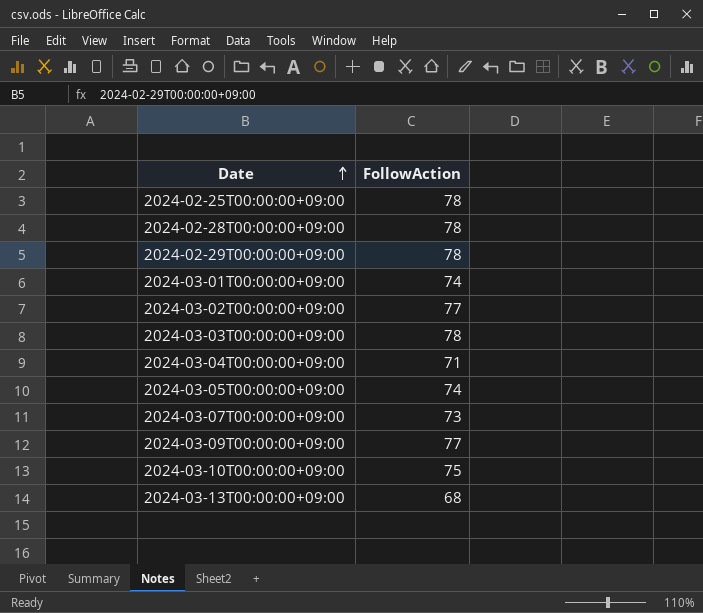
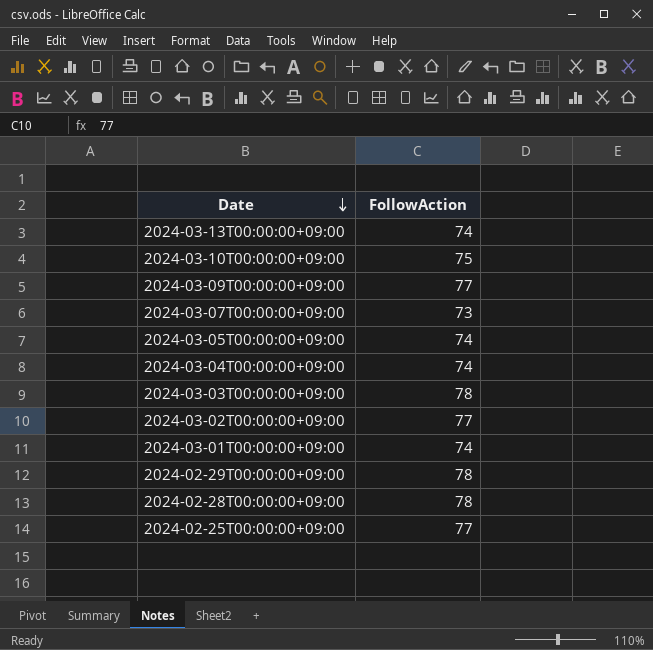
row order: Date ascending -> Date descending
2024-03-13T00:00:00+09:00 | FollowAction: 68 -> 74
2024-03-04T00:00:00+09:00 | FollowAction: 71 -> 74
2024-02-25T00:00:00+09:00 | FollowAction: 78 -> 77

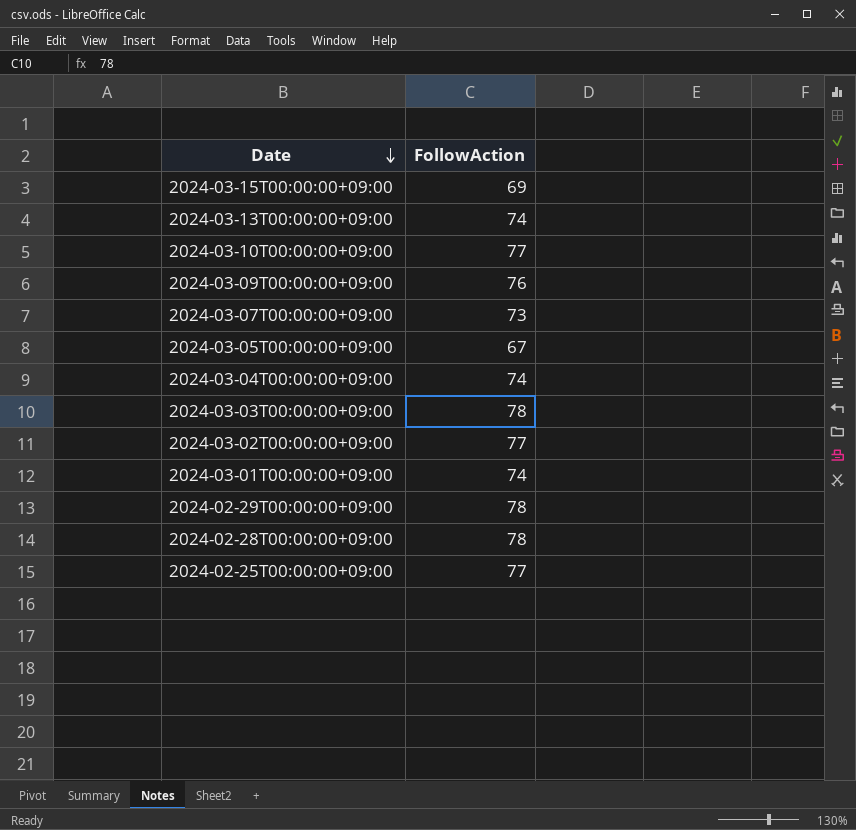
row 2024-03-15T00:00:00+09:00: none -> 69
2024-03-10T00:00:00+09:00 | FollowAction: 75 -> 77
2024-03-09T00:00:00+09:00 | FollowAction: 77 -> 76
2024-03-05T00:00:00+09:00 | FollowAction: 74 -> 67

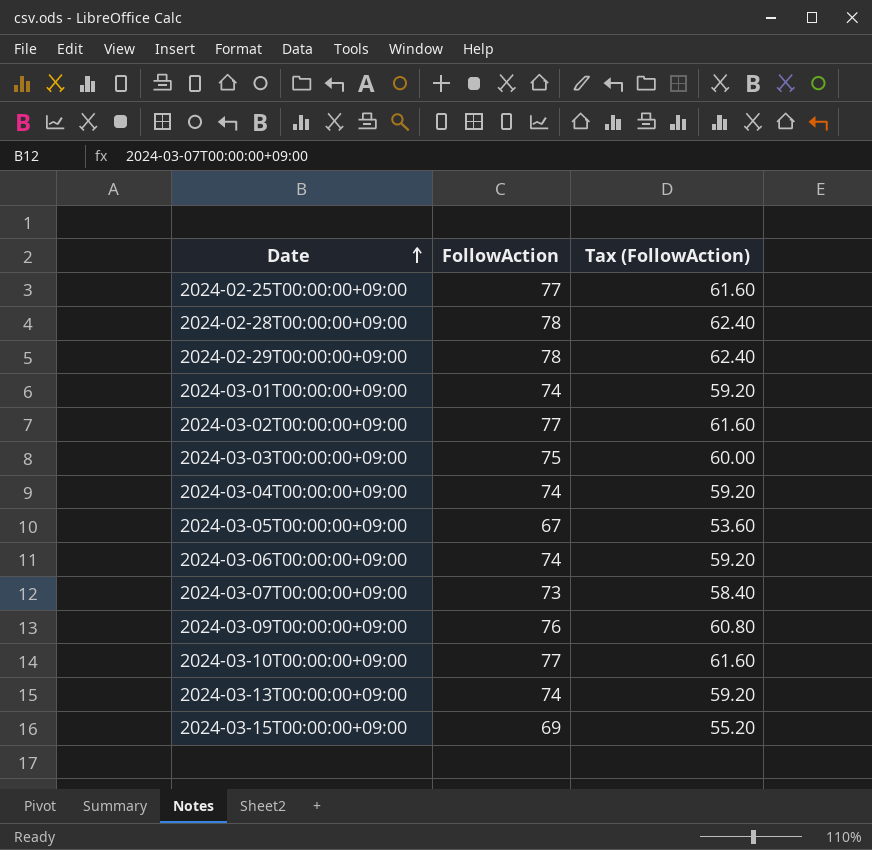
row order: Date descending -> Date ascending
column Tax (FollowAction) | formula: none -> [FollowAction] * 0.8
2024-03-03T00:00:00+09:00 | FollowAction: 78 -> 75
row 2024-03-06T00:00:00+09:00: none -> 74 | 59.20

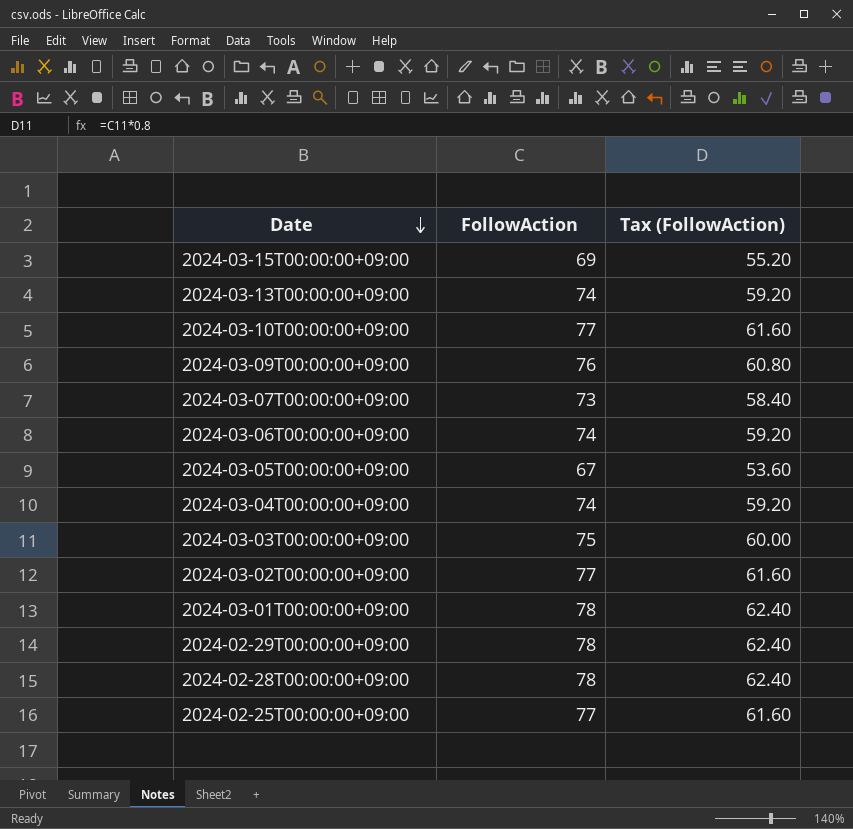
row order: Date ascending -> Date descending
2024-03-01T00:00:00+09:00 | FollowAction: 74 -> 78
2024-03-01T00:00:00+09:00 | Tax (FollowAction): 59.20 -> 62.40

